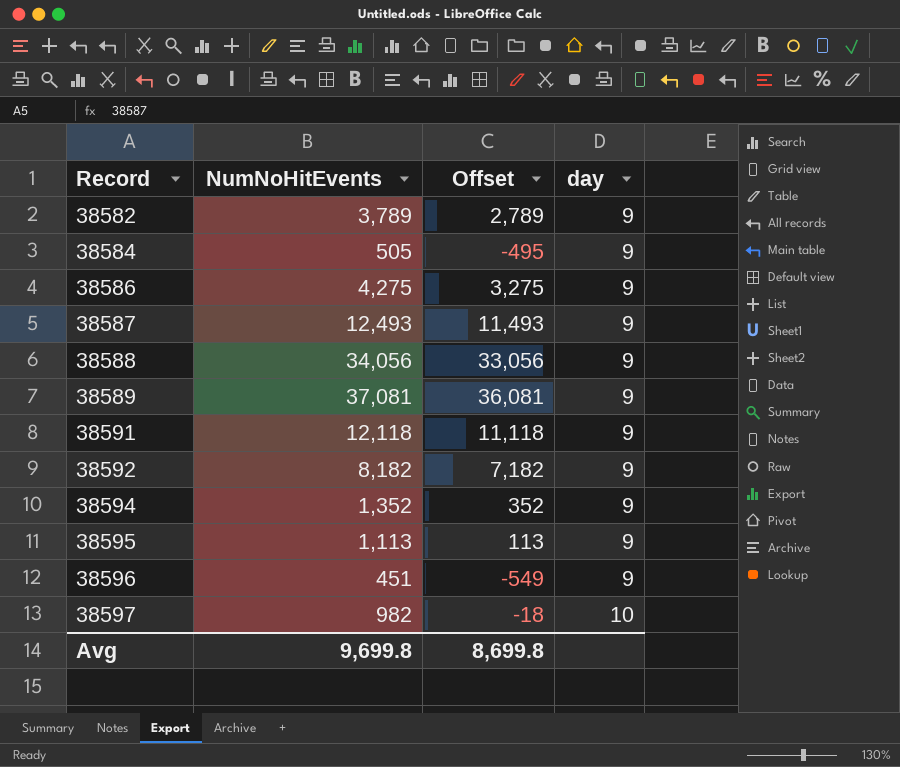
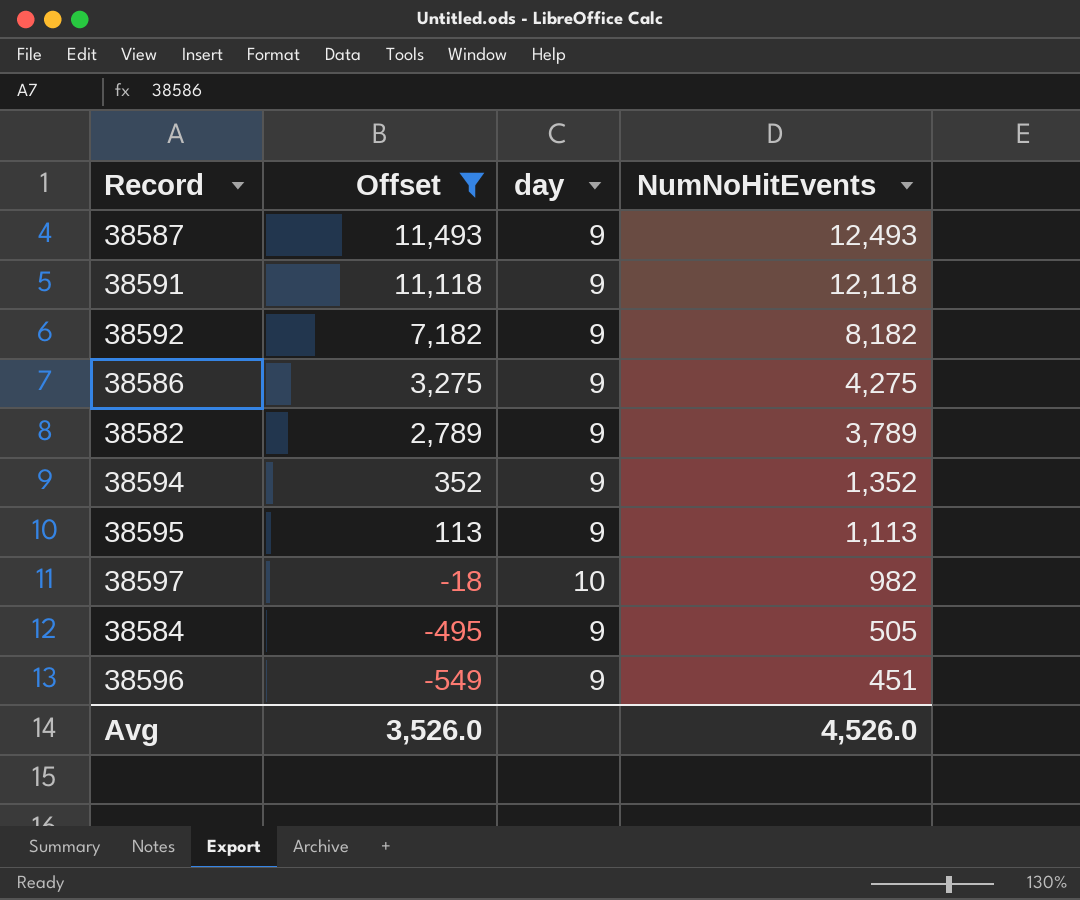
filter: none -> Offset <= 11,493
row order: Record ascending -> Offset descending
column NumNoHitEvents | position: 2 -> 4
Avg | Offset: 8,699.8 -> 3,526.0
Avg | NumNoHitEvents: 9,699.8 -> 4,526.0

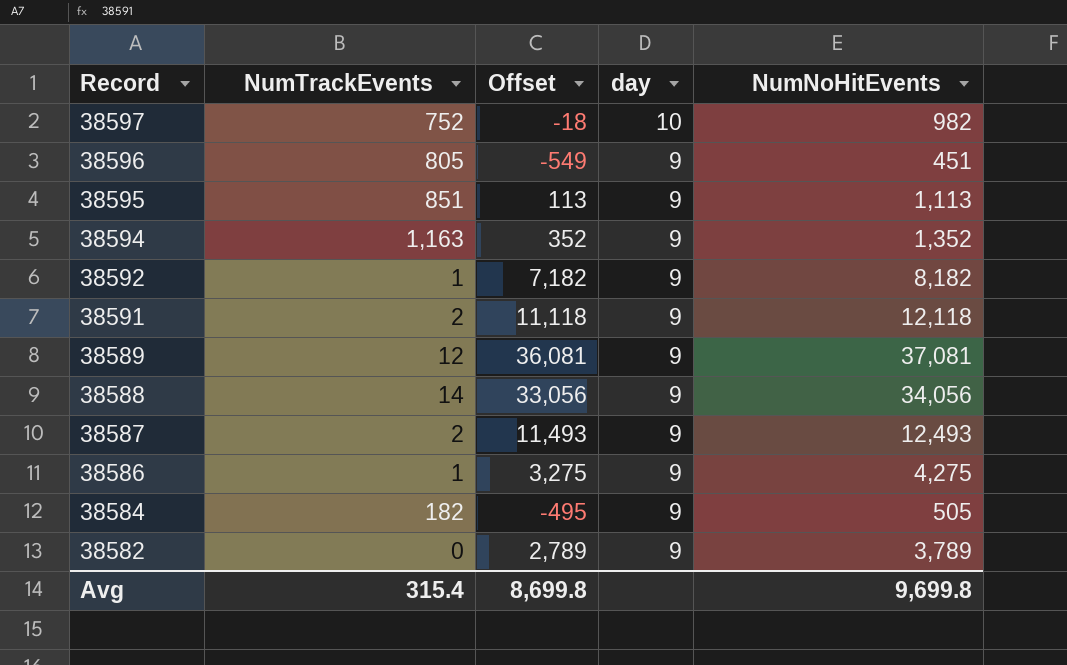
filter: Offset <= 11,493 -> none
row order: Offset descending -> Record descending
column NumTrackEvents | position: none -> 2
Avg | Offset: 3,526.0 -> 8,699.8
Avg | NumNoHitEvents: 4,526.0 -> 9,699.8

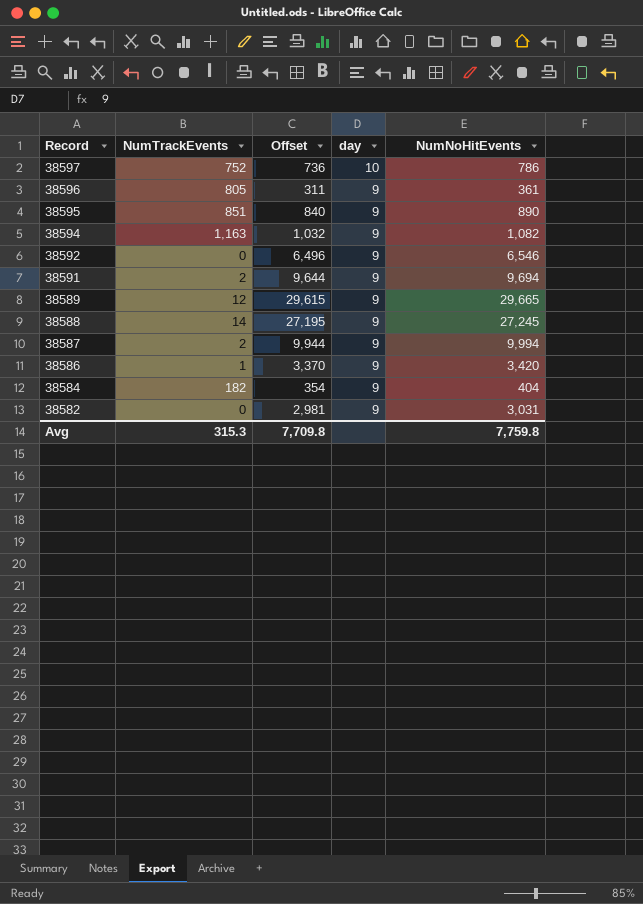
column Offset | formula: [NumNoHitEvents] - 1000 -> [NumNoHitEvents] - 50
38597 | NumNoHitEvents: 982 -> 786
38596 | NumNoHitEvents: 451 -> 361
38595 | NumNoHitEvents: 1,113 -> 890
38594 | NumNoHitEvents: 1,352 -> 1,082
38592 | NumTrackEvents: 1 -> 0
38592 | NumNoHitEvents: 8,182 -> 6,546
38591 | NumNoHitEvents: 12,118 -> 9,694
38589 | NumNoHitEvents: 37,081 -> 29,665
38588 | NumNoHitEvents: 34,056 -> 27,245
38587 | NumNoHitEvents: 12,493 -> 9,994
38586 | NumNoHitEvents: 4,275 -> 3,420
38584 | NumNoHitEvents: 505 -> 404
38582 | NumNoHitEvents: 3,789 -> 3,031
Avg | NumTrackEvents: 315.4 -> 315.3
Avg | Offset: 8,699.8 -> 7,709.8
Avg | NumNoHitEvents: 9,699.8 -> 7,759.8

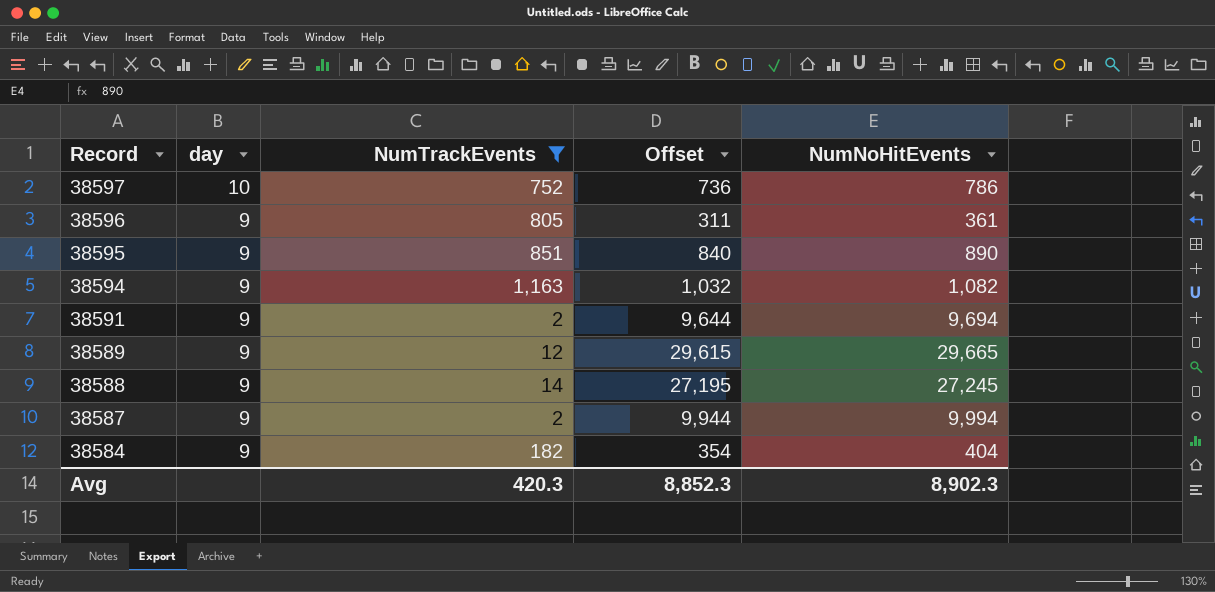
filter: none -> NumTrackEvents >= 2
column day | position: 4 -> 2
Avg | NumTrackEvents: 315.3 -> 420.3
Avg | Offset: 7,709.8 -> 8,852.3
Avg | NumNoHitEvents: 7,759.8 -> 8,902.3

